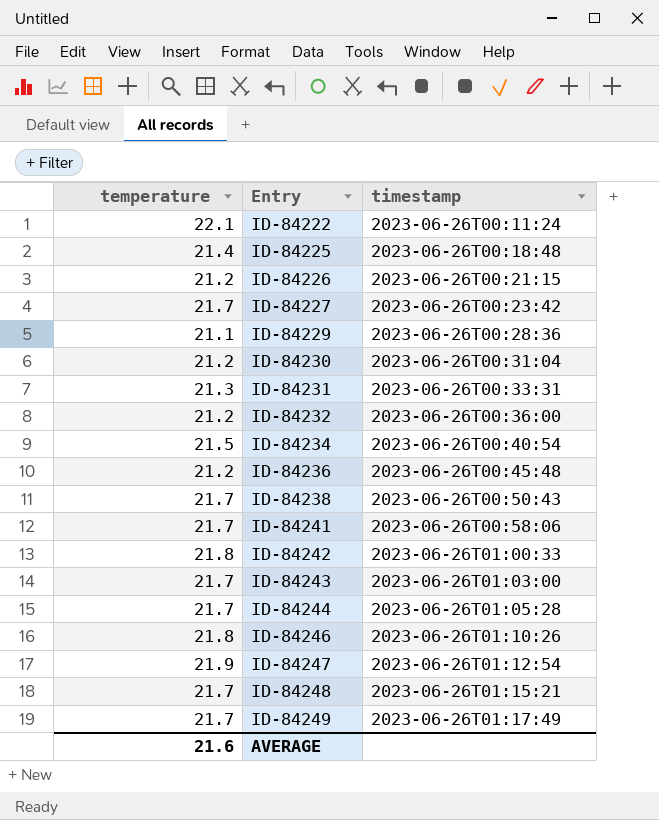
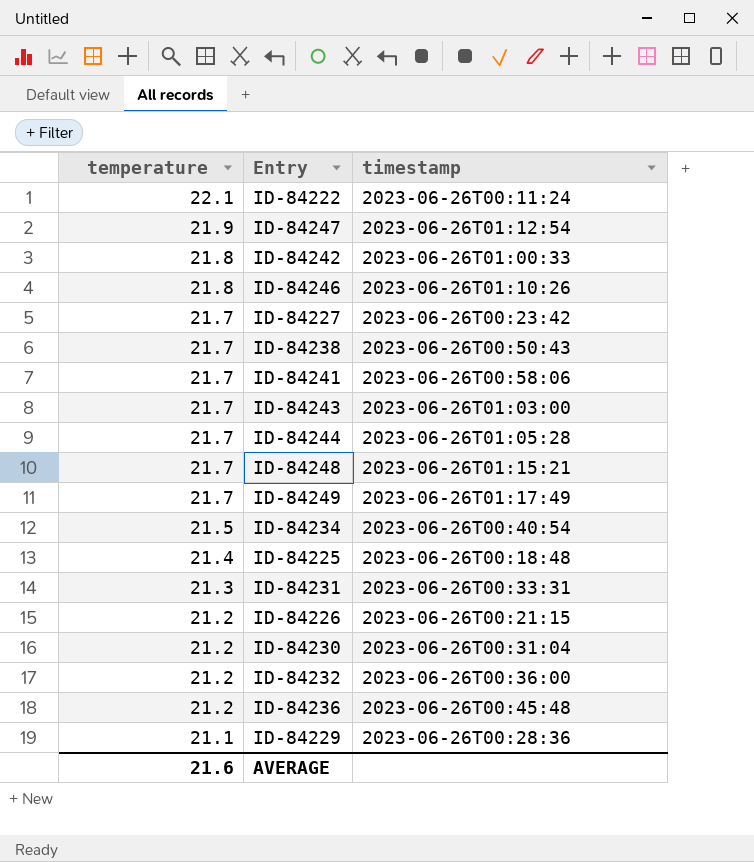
row order: Entry ascending -> temperature descending

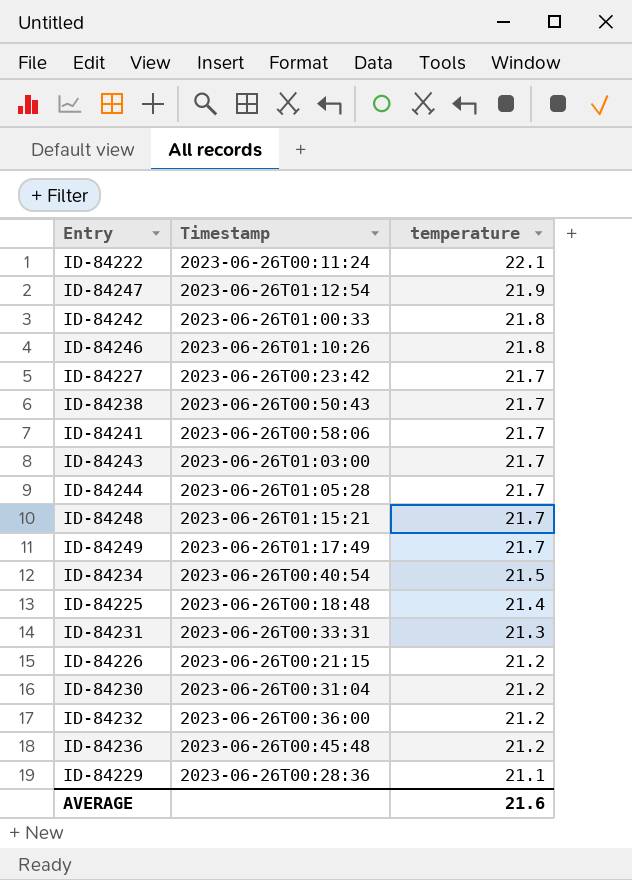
column name: timestamp -> Timestamp
column temperature | position: 1 -> 3

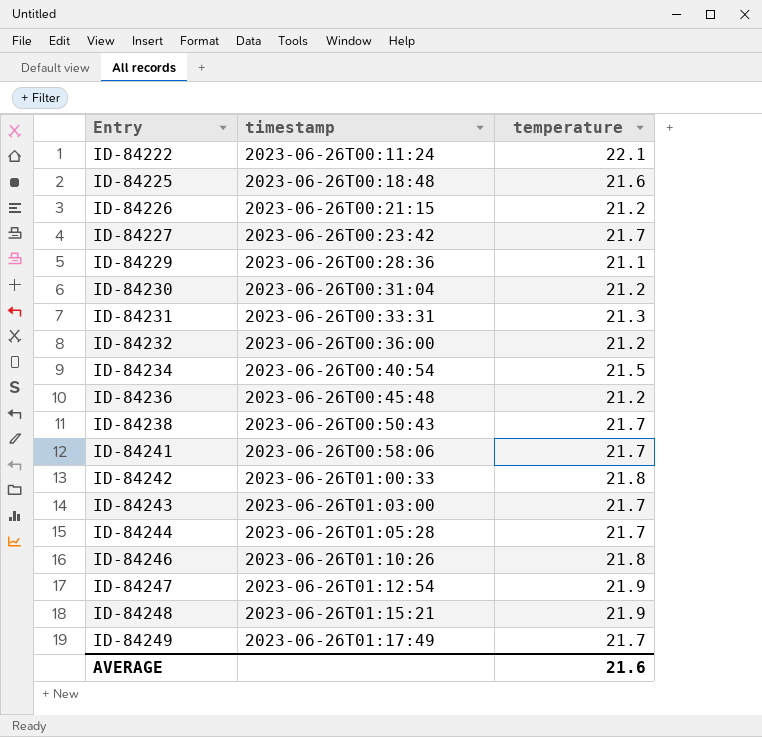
row order: temperature descending -> Entry ascending
column name: Timestamp -> timestamp
ID-84225 | temperature: 21.4 -> 21.6
ID-84248 | temperature: 21.7 -> 21.9

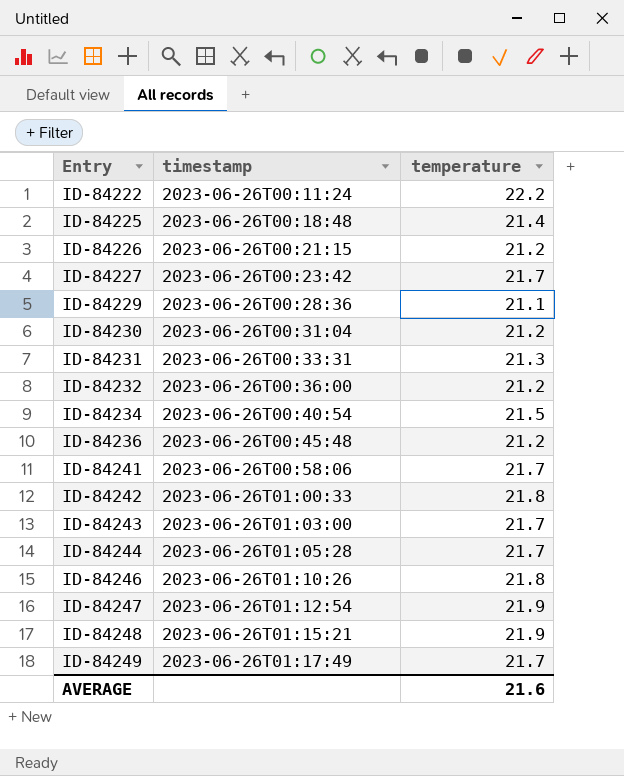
row ID-84238: 2023-06-26T00:50:43 | 21.7 -> none
ID-84222 | temperature: 22.1 -> 22.2
ID-84225 | temperature: 21.6 -> 21.4

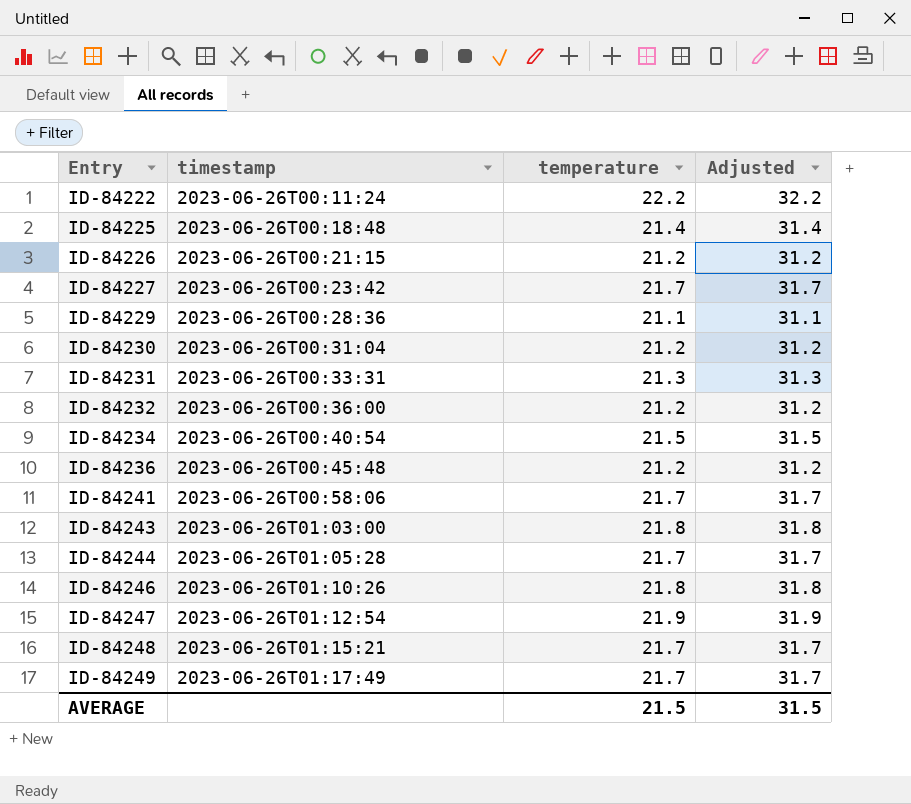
column Adjusted | formula: none -> [temperature] + 10
row ID-84242: 2023-06-26T01:00:33 | 21.8 -> none
ID-84243 | temperature: 21.7 -> 21.8
ID-84248 | temperature: 21.9 -> 21.7
AVERAGE | temperature: 21.6 -> 21.5

